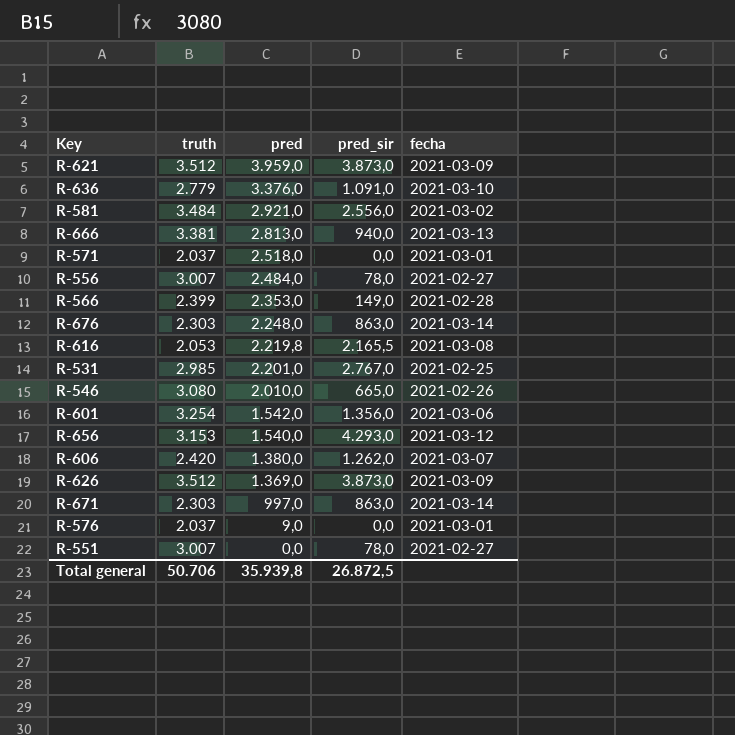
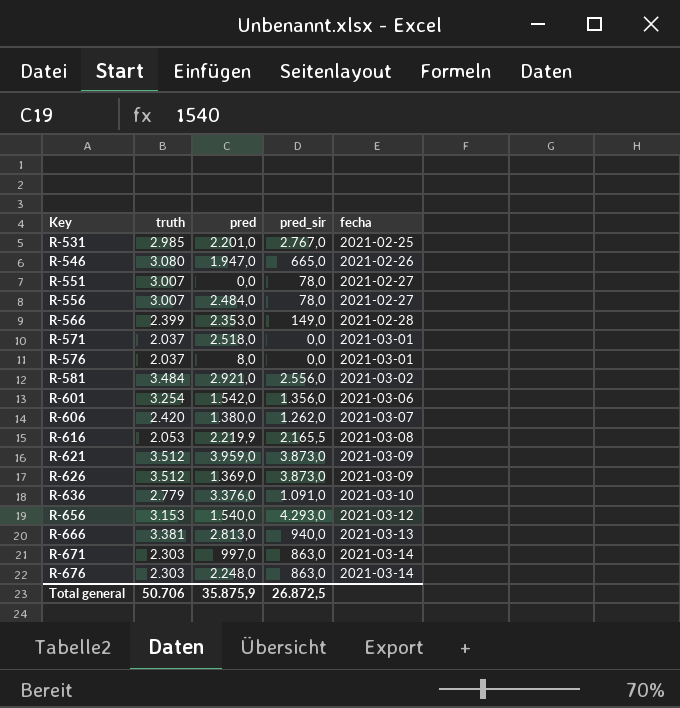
row order: pred descending -> Key ascending
R-546 | pred: 2.010,0 -> 1.947,0
R-576 | pred: 9,0 -> 8,0
R-616 | pred: 2.219,8 -> 2.219,9
Total general | pred: 35.939,8 -> 35.875,9

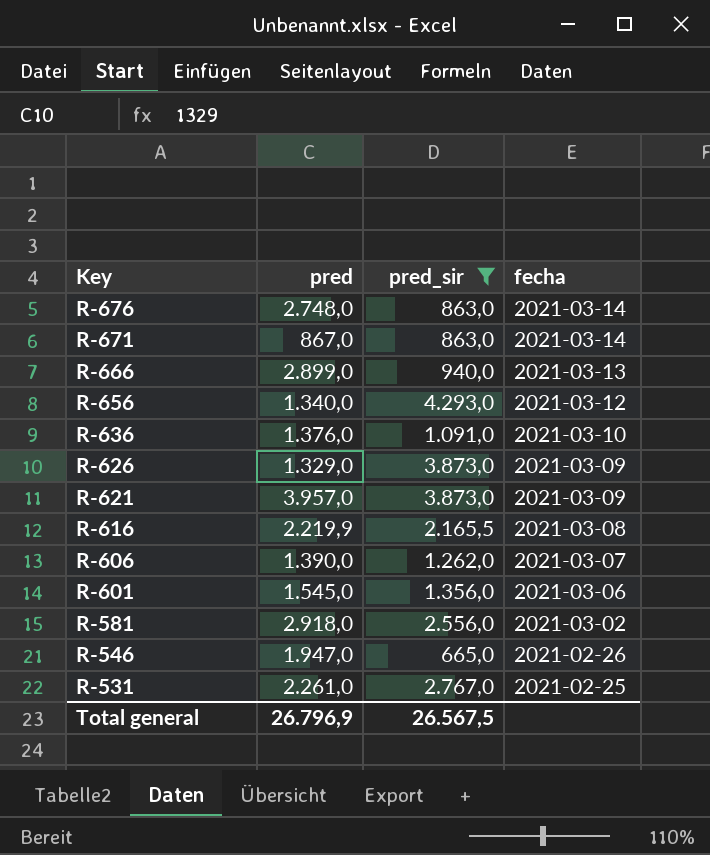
filter: none -> pred_sir >= 665,0
row order: Key ascending -> Key descending
column truth | position: 2 -> none
R-676 | pred: 2.248,0 -> 2.748,0
R-671 | pred: 997,0 -> 867,0
R-666 | pred: 2.813,0 -> 2.899,0
R-656 | pred: 1.540,0 -> 1.340,0
R-636 | pred: 3.376,0 -> 1.376,0
R-626 | pred: 1.369,0 -> 1.329,0
R-621 | pred: 3.959,0 -> 3.957,0
R-606 | pred: 1.380,0 -> 1.390,0
R-601 | pred: 1.542,0 -> 1.545,0
R-581 | pred: 2.921,0 -> 2.918,0
R-531 | pred: 2.201,0 -> 2.261,0
Total general | pred: 35.875,9 -> 26.796,9
Total general | pred_sir: 26.872,5 -> 26.567,5

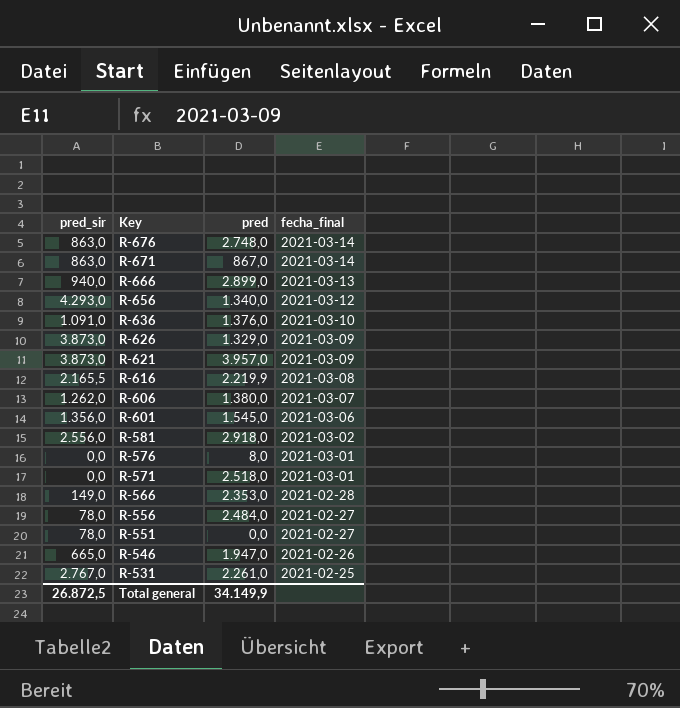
filter: pred_sir >= 665,0 -> none
column pred_sir | position: 3 -> 1
column name: fecha -> fecha_final
R-606 | pred: 1.390,0 -> 1.380,0
Total general | pred_sir: 26.567,5 -> 26.872,5
Total general | pred: 26.796,9 -> 34.149,9

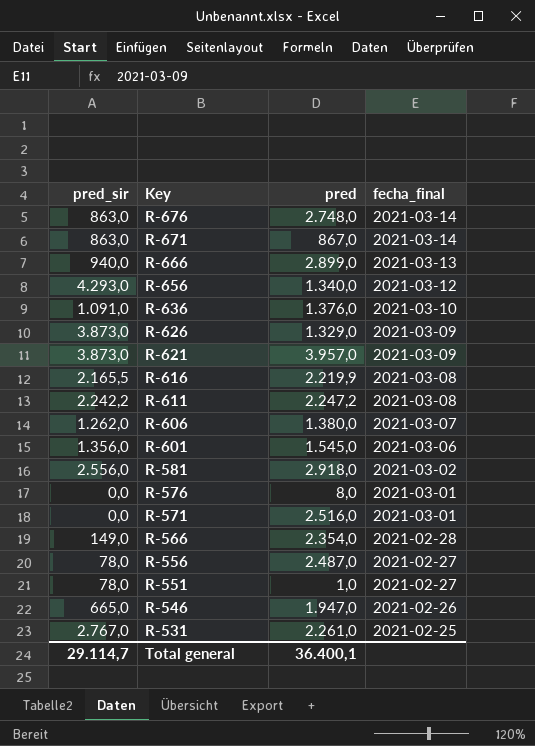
row R-611: none -> 2.242,2 | 2.247,2 | 2021-03-08
R-571 | pred: 2.518,0 -> 2.516,0
R-566 | pred: 2.353,0 -> 2.354,0
R-556 | pred: 2.484,0 -> 2.487,0
R-551 | pred: 0,0 -> 1,0
Total general | pred_sir: 26.872,5 -> 29.114,7
Total general | pred: 34.149,9 -> 36.400,1

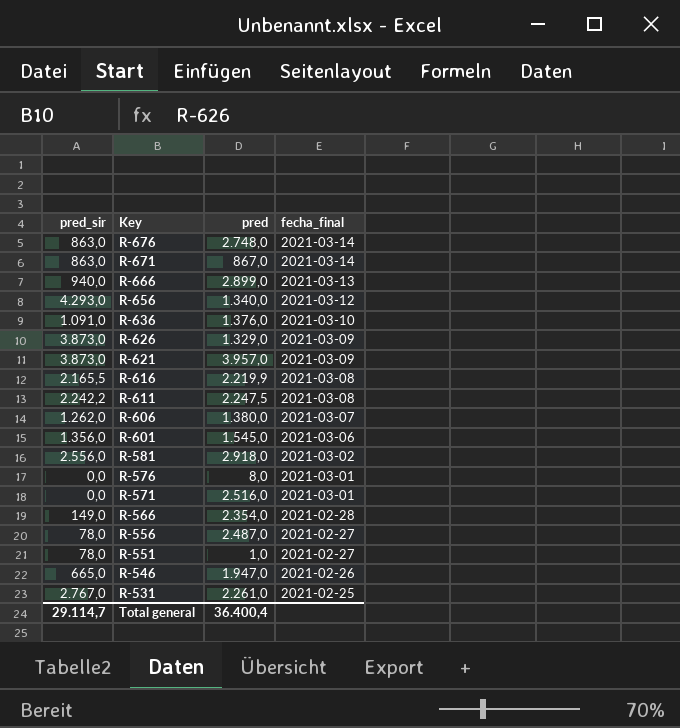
R-611 | pred: 2.247,2 -> 2.247,5
Total general | pred: 36.400,1 -> 36.400,4

